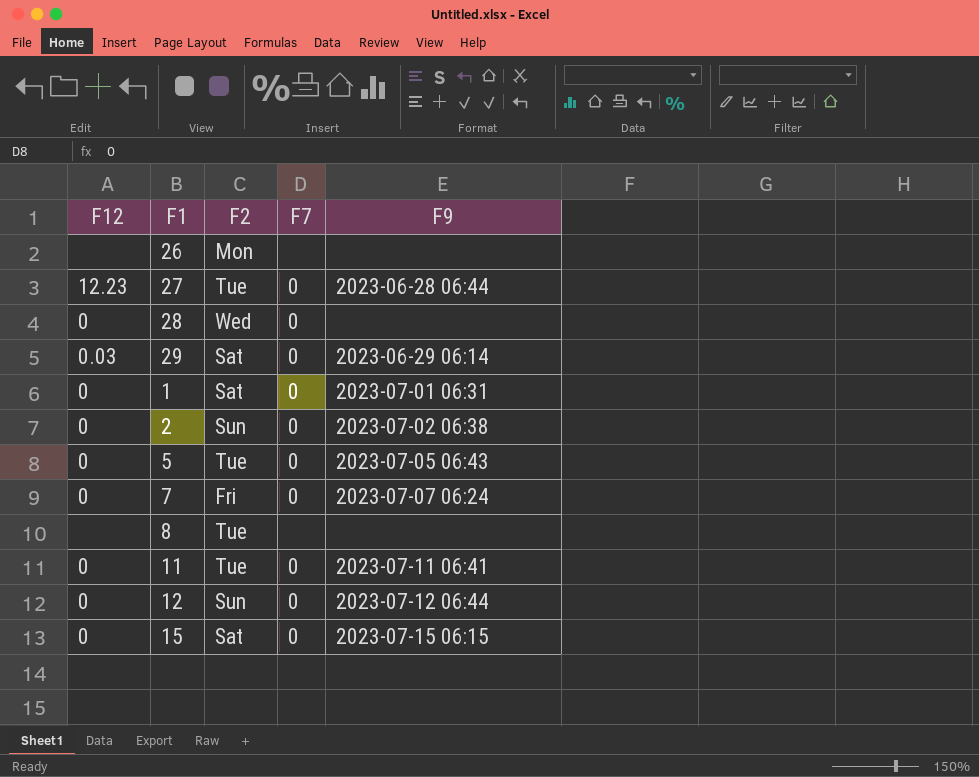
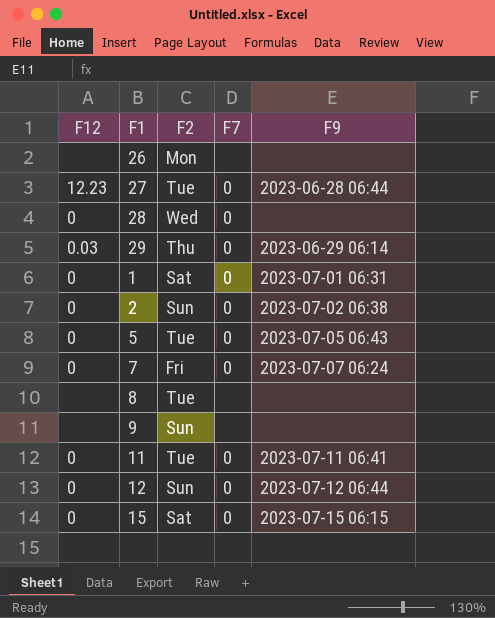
29 | F2: Sat -> Thu
row 9: none -> none | Sun | none | none

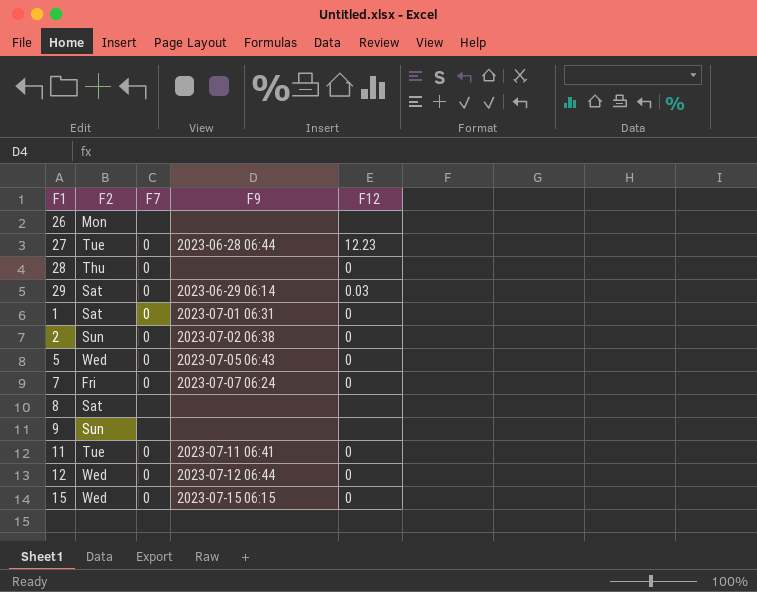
column F12 | position: 1 -> 5
28 | F2: Wed -> Thu
29 | F2: Thu -> Sat
5 | F2: Tue -> Wed
8 | F2: Tue -> Sat
12 | F2: Sun -> Wed
15 | F2: Sat -> Wed

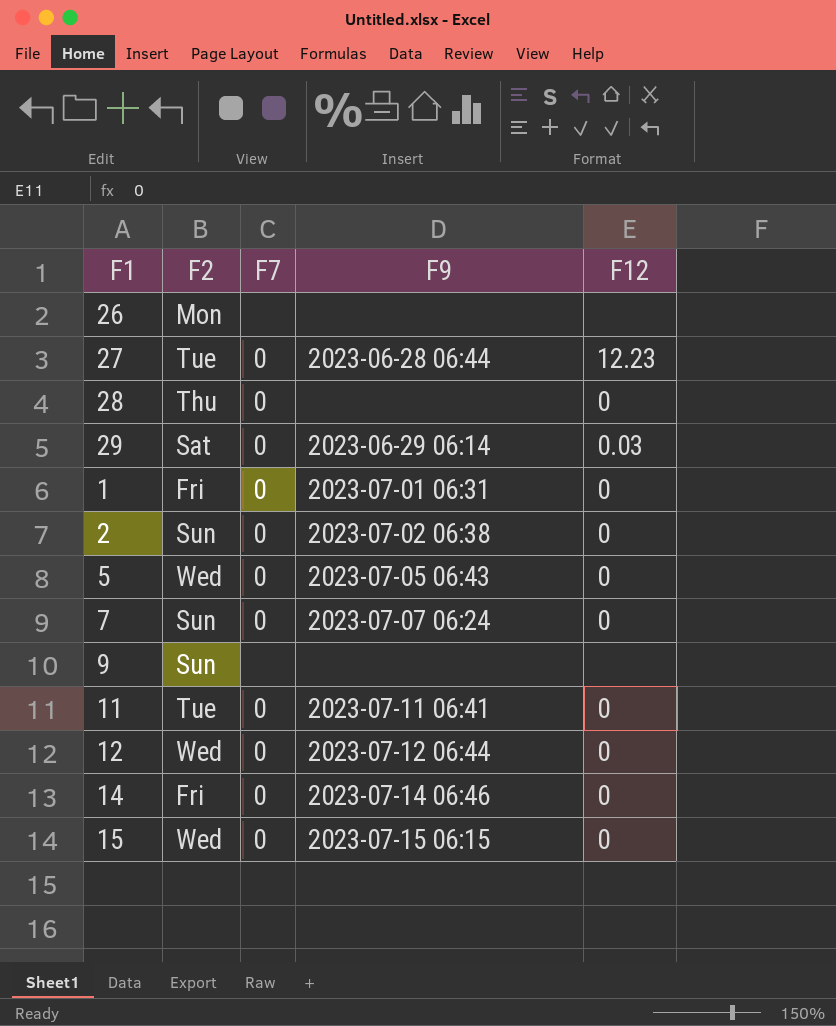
row 8: Sat | none | none | none -> none
1 | F2: Sat -> Fri
7 | F2: Fri -> Sun
row 14: none -> Fri | 0 | 2023-07-14 06:46 | 0

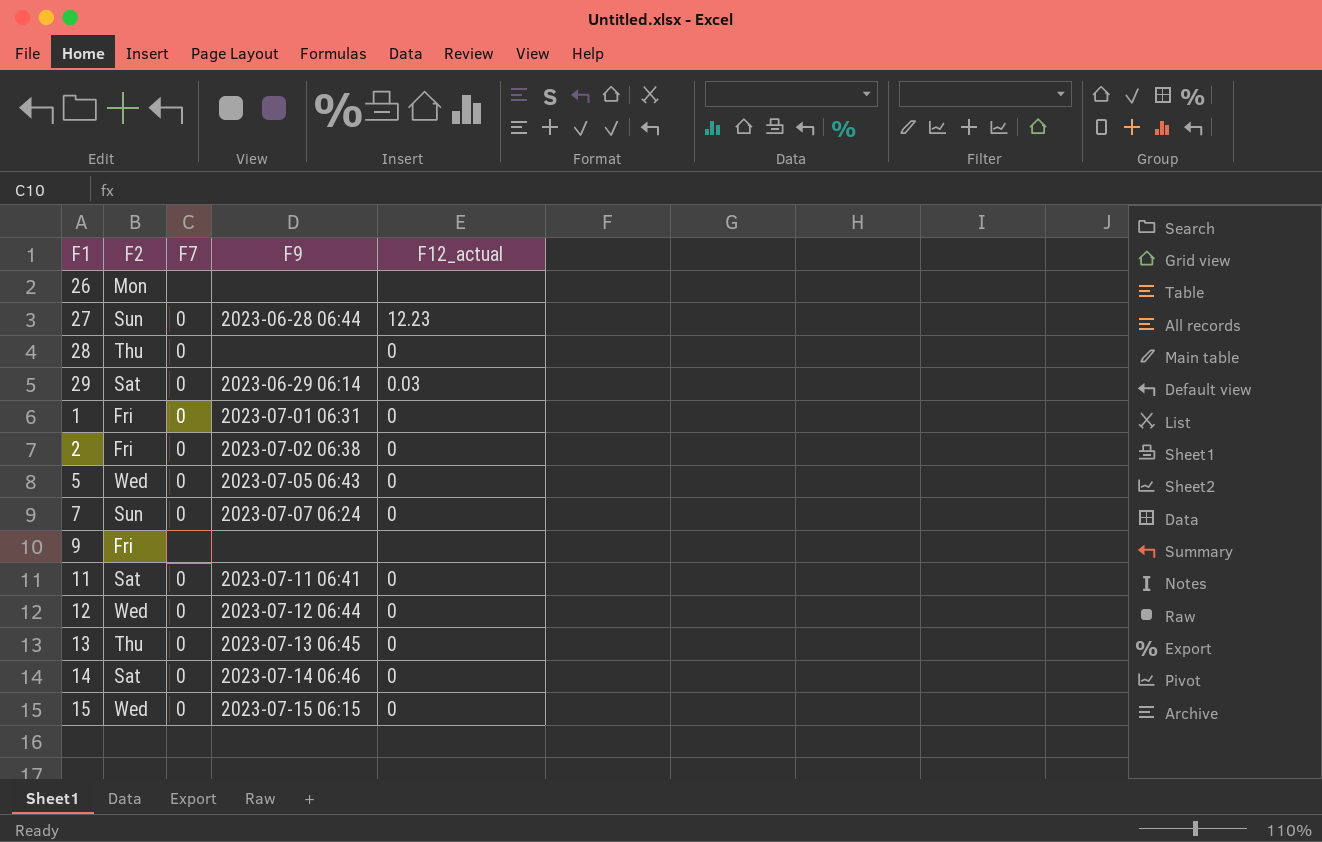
column name: F12 -> F12_actual
27 | F2: Tue -> Sun
2 | F2: Sun -> Fri
9 | F2: Sun -> Fri
11 | F2: Tue -> Sat
row 13: none -> Thu | 0 | 2023-07-13 06:45 | 0
14 | F2: Fri -> Sat

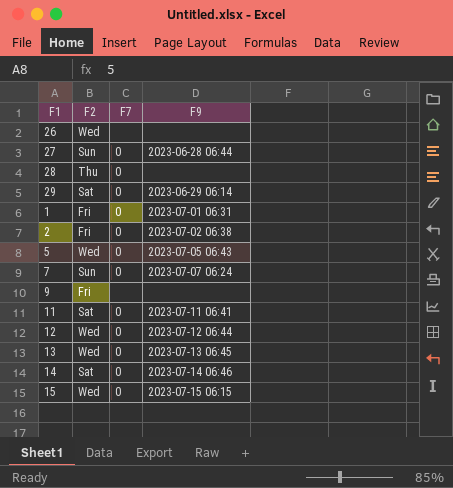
column F12_actual | position: 5 -> none
26 | F2: Mon -> Wed
13 | F2: Thu -> Wed

